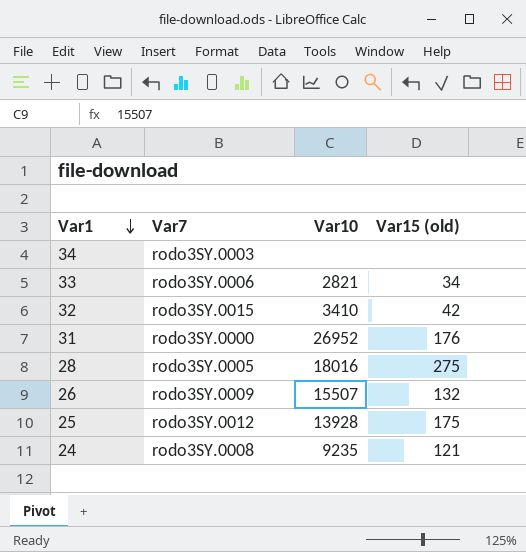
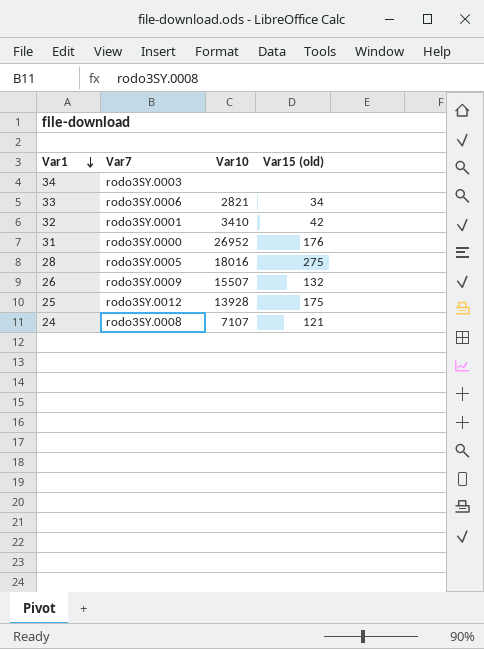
32 | Var7: rodo3SY.0015 -> rodo3SY.0001
24 | Var10: 9235 -> 7107

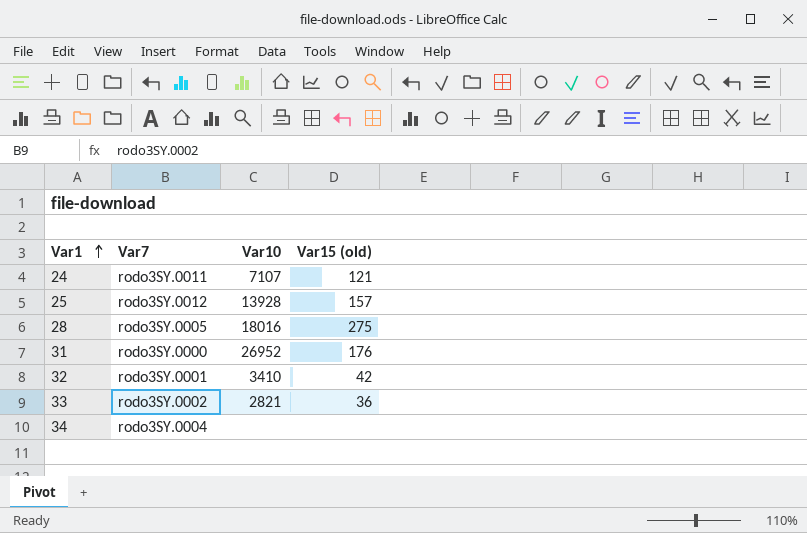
row order: Var1 descending -> Var1 ascending
row 26: rodo3SY.0009 | 15507 | 132 -> none
24 | Var7: rodo3SY.0008 -> rodo3SY.0011
25 | Var15 (old): 175 -> 157
33 | Var7: rodo3SY.0006 -> rodo3SY.0002
33 | Var15 (old): 34 -> 36
34 | Var7: rodo3SY.0003 -> rodo3SY.0004

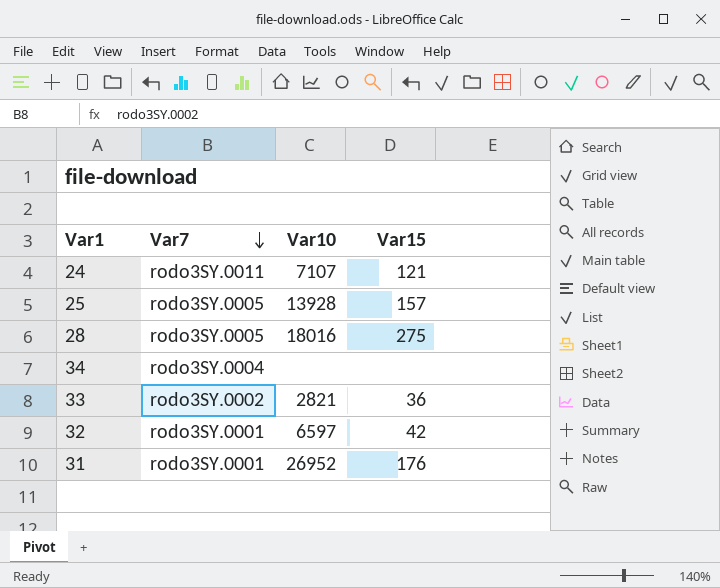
row order: Var1 ascending -> Var7 descending
column name: Var15 (old) -> Var15
25 | Var7: rodo3SY.0012 -> rodo3SY.0005
32 | Var10: 3410 -> 6597
31 | Var7: rodo3SY.0000 -> rodo3SY.0001

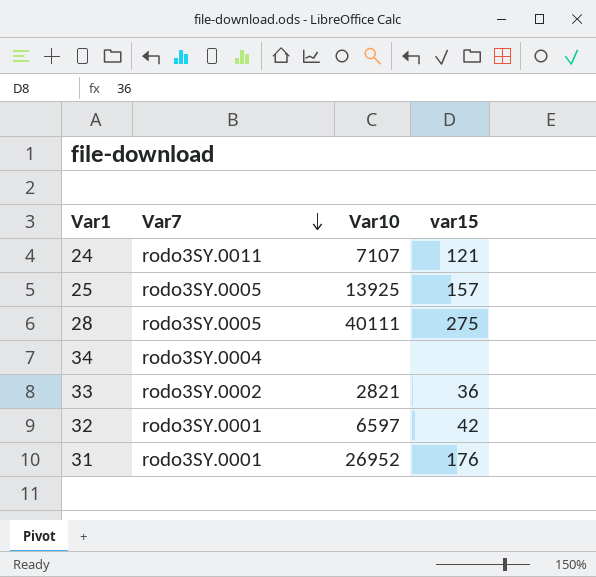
column name: Var15 -> var15
25 | Var10: 13928 -> 13925
28 | Var10: 18016 -> 40111

